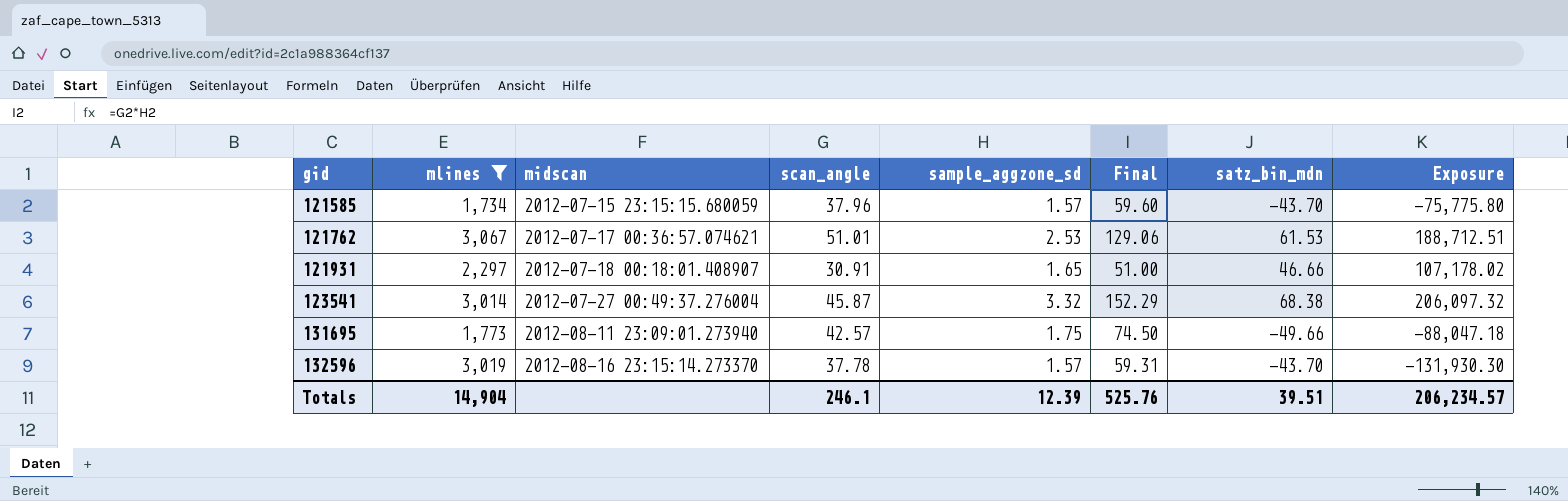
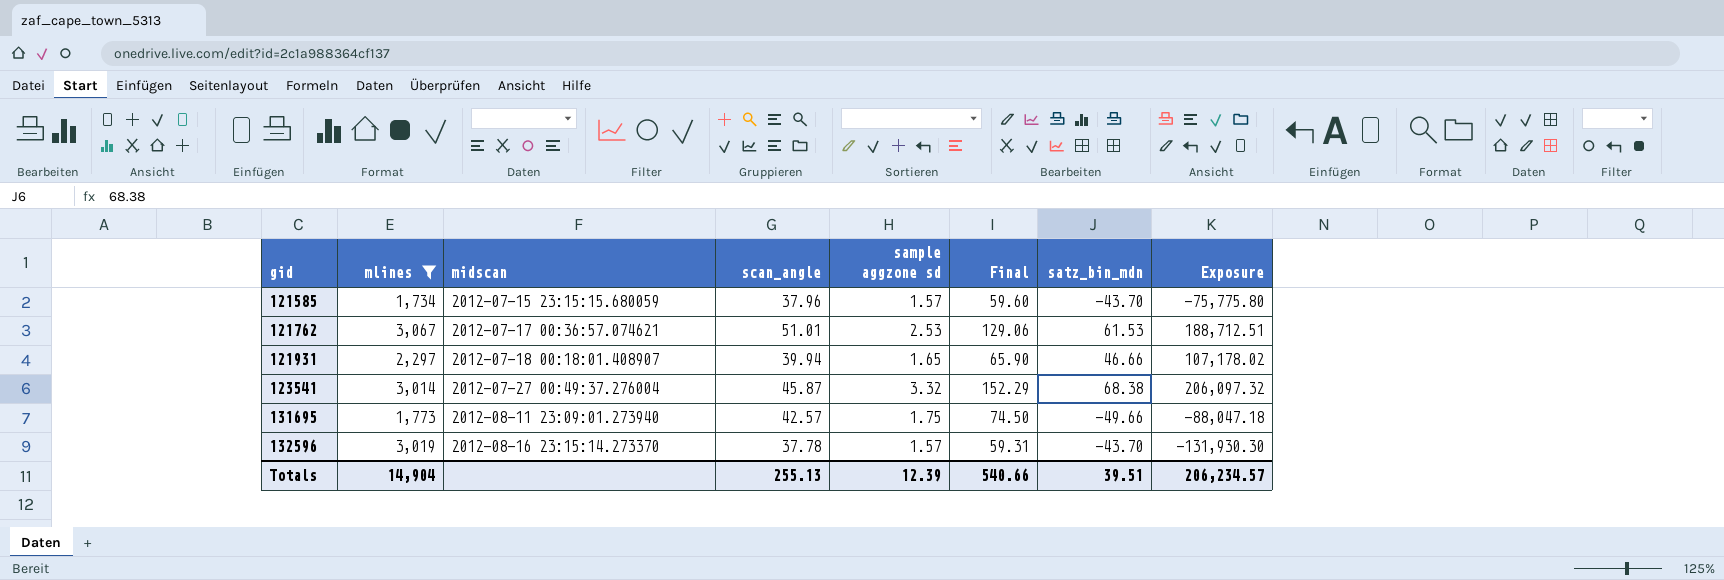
column name: sample_aggzone_sd -> sample aggzone sd
121931 | scan_angle: 30.91 -> 39.94
121931 | Final: 51.00 -> 65.90
Totals | scan_angle: 246.1 -> 255.13
Totals | Final: 525.76 -> 540.66

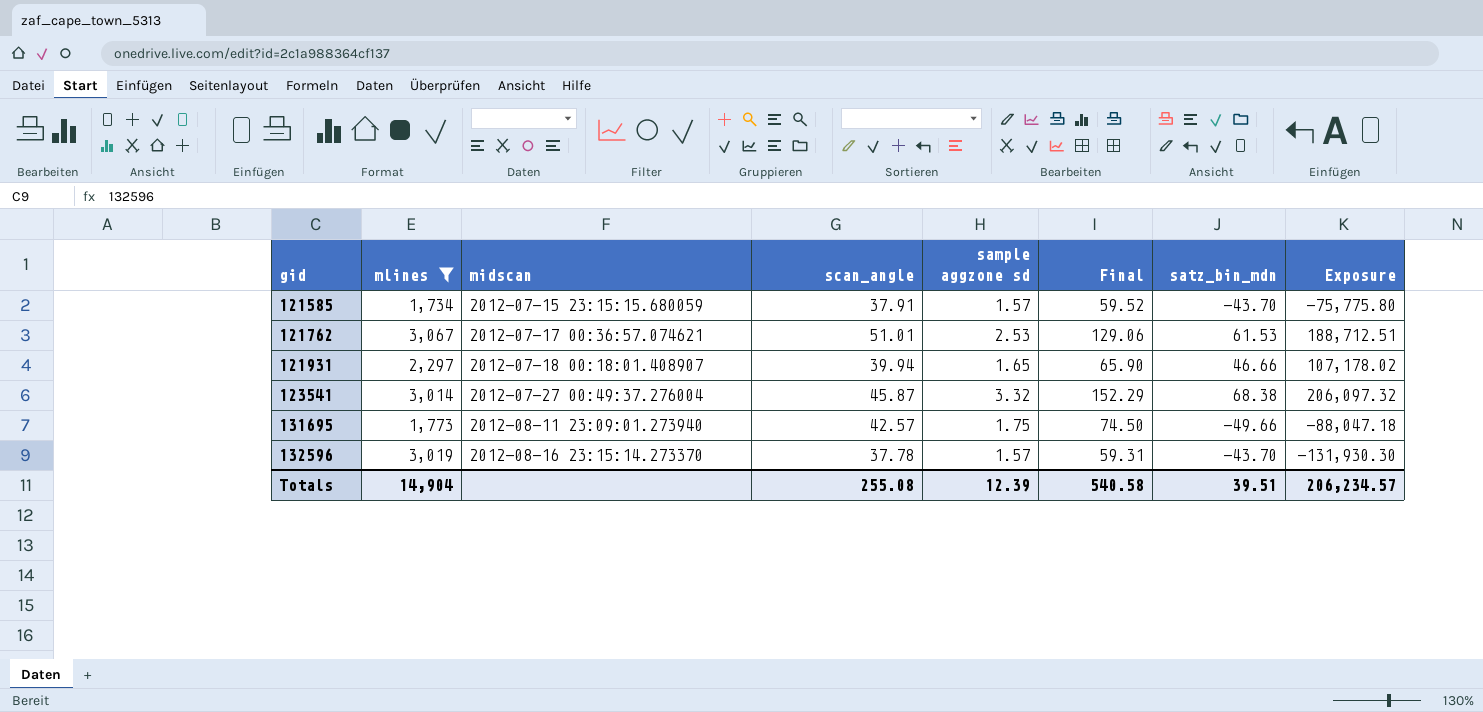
121585 | scan_angle: 37.96 -> 37.91
121585 | Final: 59.60 -> 59.52
Totals | scan_angle: 255.13 -> 255.08
Totals | Final: 540.66 -> 540.58

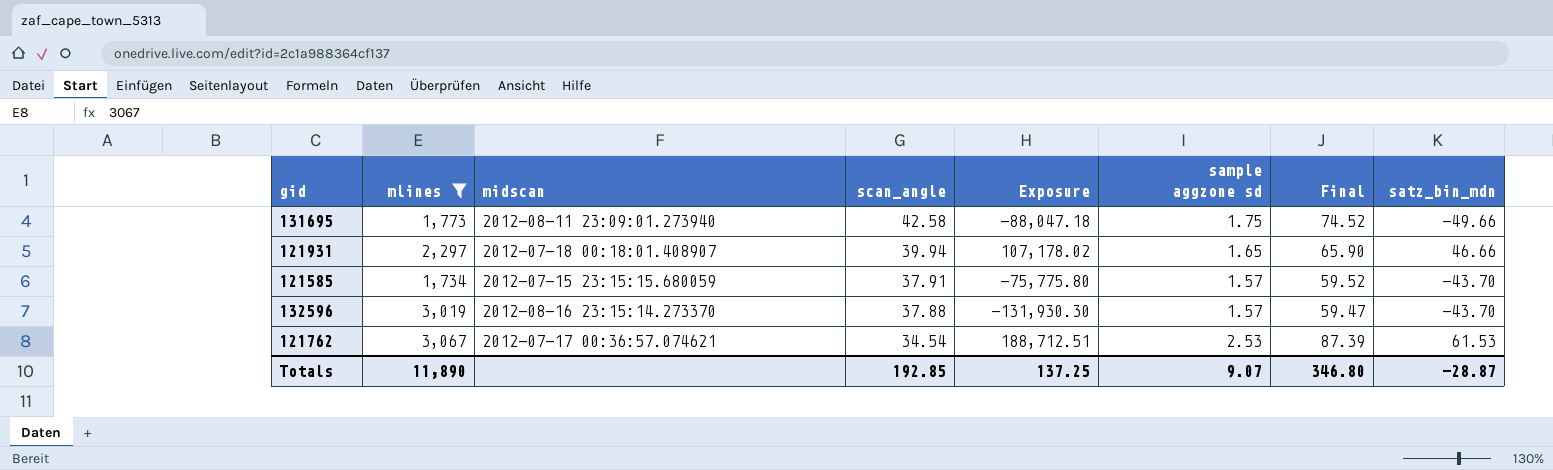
row order: gid ascending -> scan_angle descending
column Exposure | position: 8 -> 5
row 123541: 3,014 | 2012-07-27 00:49:37.276004 | 45.87 | 3.32 | 152.29 | 68.38 | 206,097.32 -> none
131695 | scan_angle: 42.57 -> 42.58
131695 | Final: 74.50 -> 74.52
132596 | scan_angle: 37.78 -> 37.88
132596 | Final: 59.31 -> 59.47
121762 | scan_angle: 51.01 -> 34.54
121762 | Final: 129.06 -> 87.39
Totals | mlines: 14,904 -> 11,890
Totals | scan_angle: 255.08 -> 192.85
Totals | Exposure: 206,234.57 -> 137.25
Totals | sample aggzone sd: 12.39 -> 9.07
Totals | Final: 540.58 -> 346.80
Totals | satz_bin_mdn: 39.51 -> -28.87

